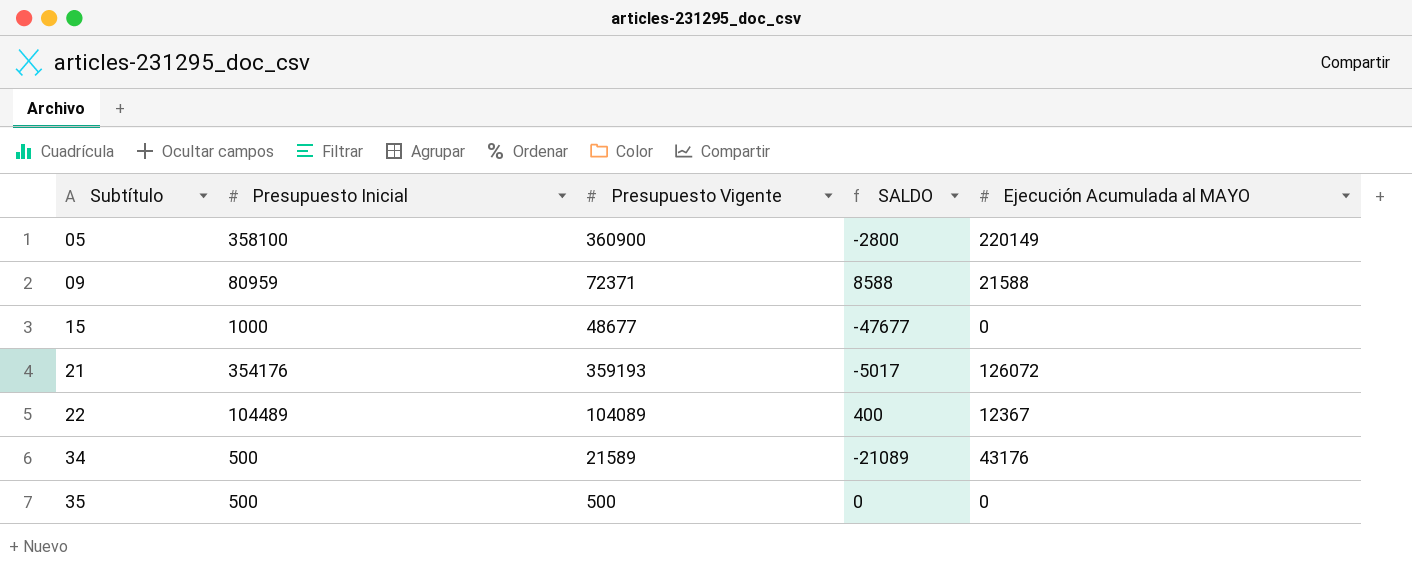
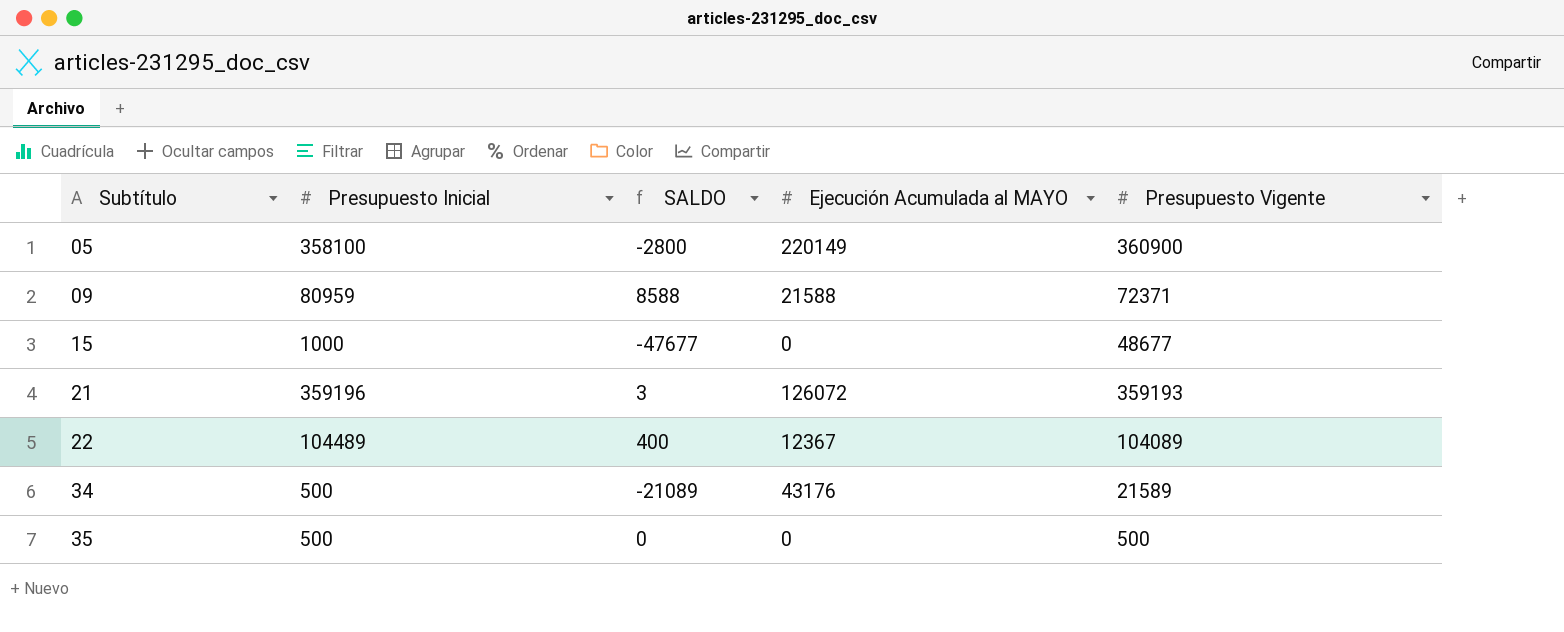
column Presupuesto Vigente | position: 3 -> 5
21 | Presupuesto Inicial: 354176 -> 359196
21 | SALDO: -5017 -> 3

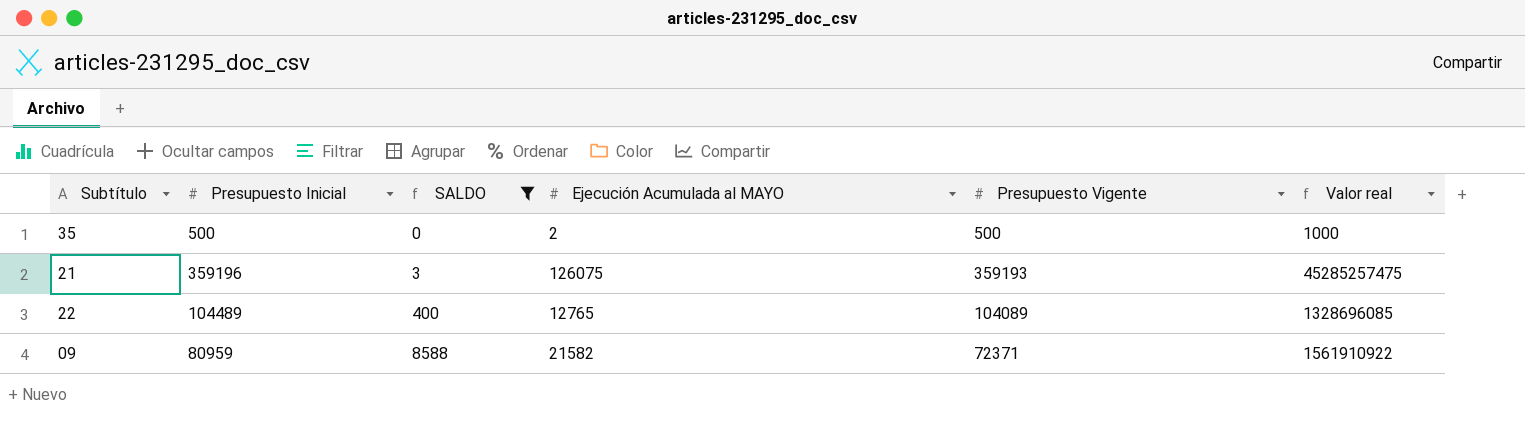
filter: none -> SALDO >= 0
row order: Subtítulo ascending -> SALDO ascending
column Valor real | formula: none -> [Ejecución Acumulada al MAYO] * [Presupuesto Vigente]
35 | Ejecución Acumulada al MAYO: 0 -> 2
21 | Ejecución Acumulada al MAYO: 126072 -> 126075
22 | Ejecución Acumulada al MAYO: 12367 -> 12765
09 | Ejecución Acumulada al MAYO: 21588 -> 21582

